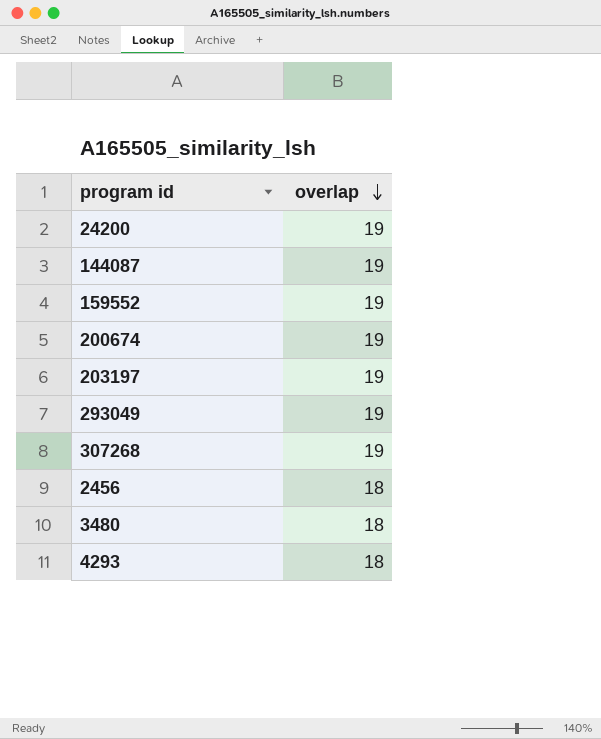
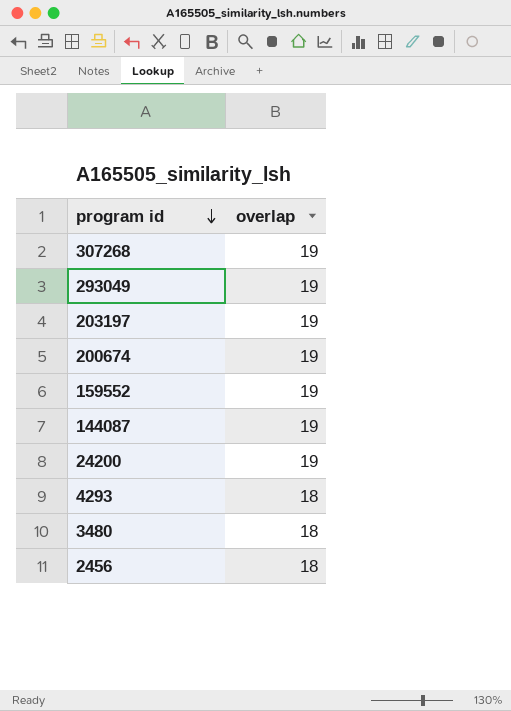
row order: overlap descending -> program id descending

